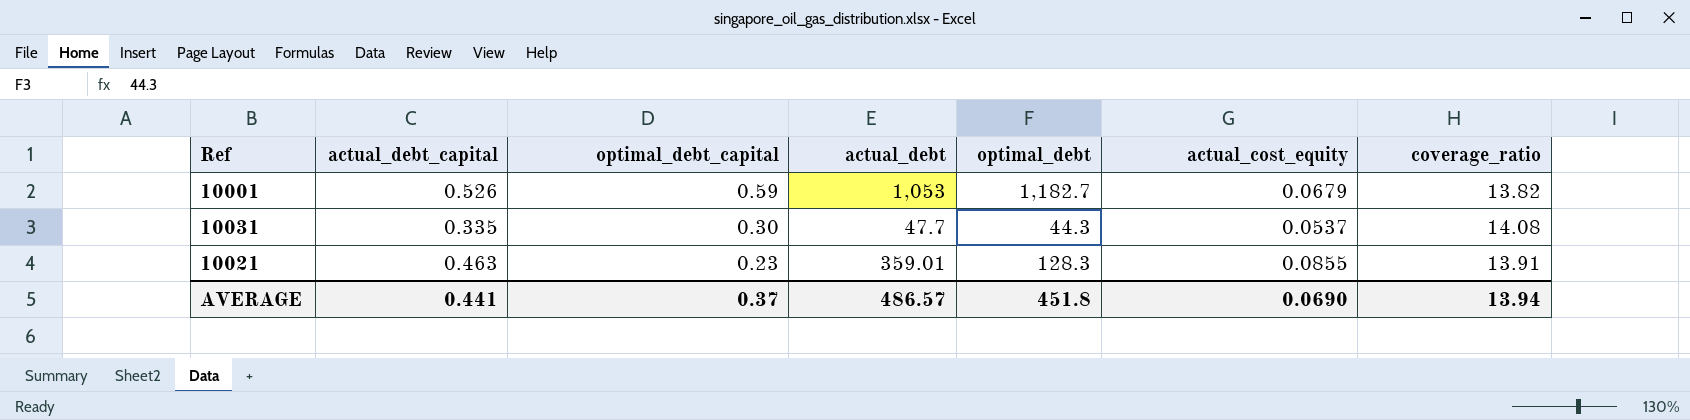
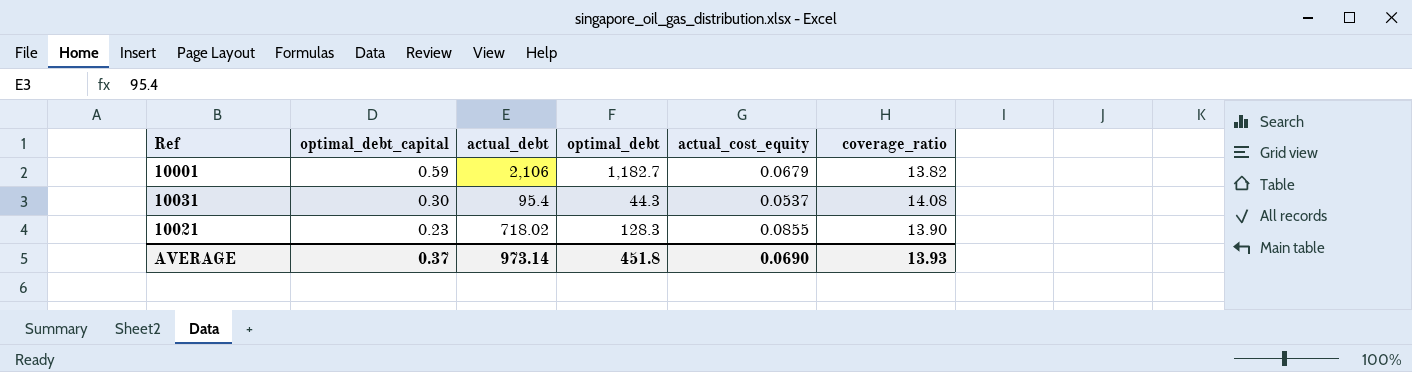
column actual_debt_capital | position: 2 -> none
10001 | actual_debt: 1,053 -> 2,106
10031 | actual_debt: 47.7 -> 95.4
10021 | actual_debt: 359.01 -> 718.02
10021 | coverage_ratio: 13.91 -> 13.90
AVERAGE | actual_debt: 486.57 -> 973.14
AVERAGE | coverage_ratio: 13.94 -> 13.93

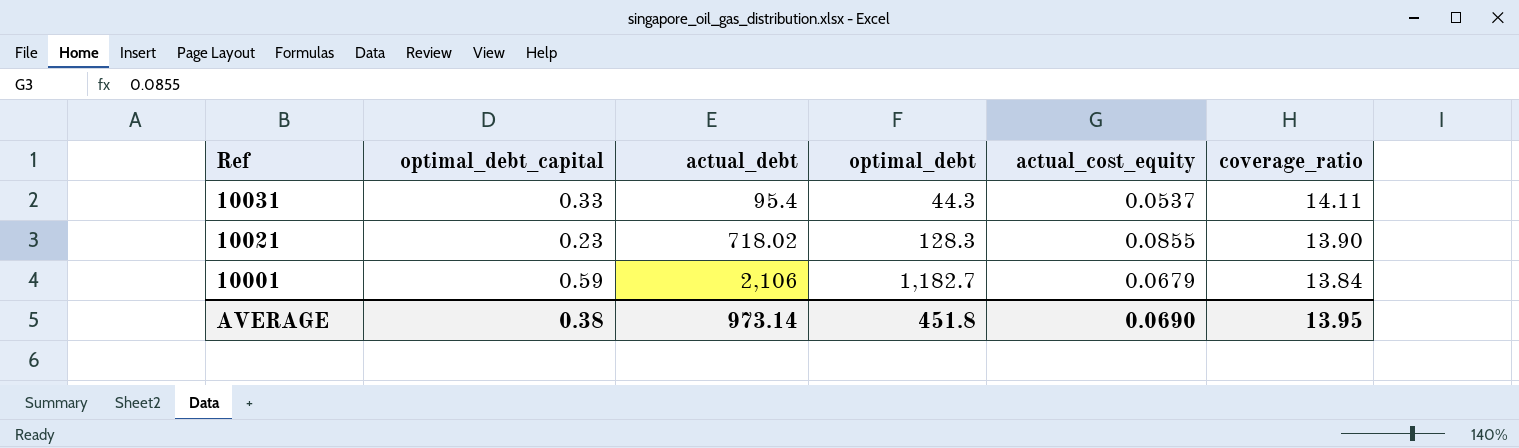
row order: optimal_debt_capital descending -> Ref descending
10031 | optimal_debt_capital: 0.30 -> 0.33
10031 | coverage_ratio: 14.08 -> 14.11
10001 | coverage_ratio: 13.82 -> 13.84
AVERAGE | optimal_debt_capital: 0.37 -> 0.38
AVERAGE | coverage_ratio: 13.93 -> 13.95

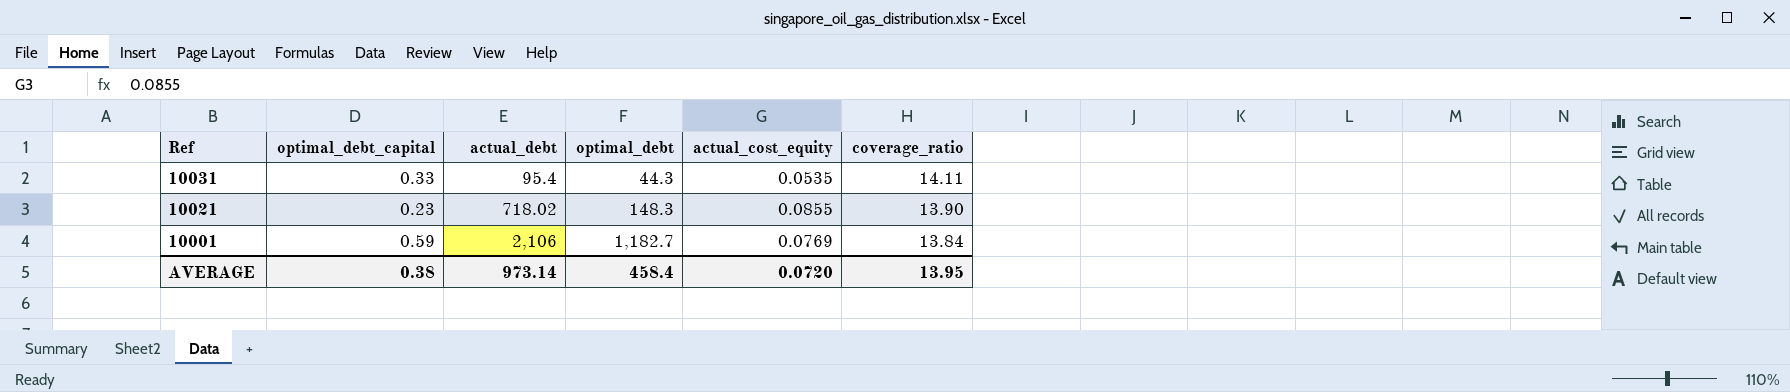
10031 | actual_cost_equity: 0.0537 -> 0.0535
10021 | optimal_debt: 128.3 -> 148.3
10001 | actual_cost_equity: 0.0679 -> 0.0769
AVERAGE | optimal_debt: 451.8 -> 458.4
AVERAGE | actual_cost_equity: 0.0690 -> 0.0720

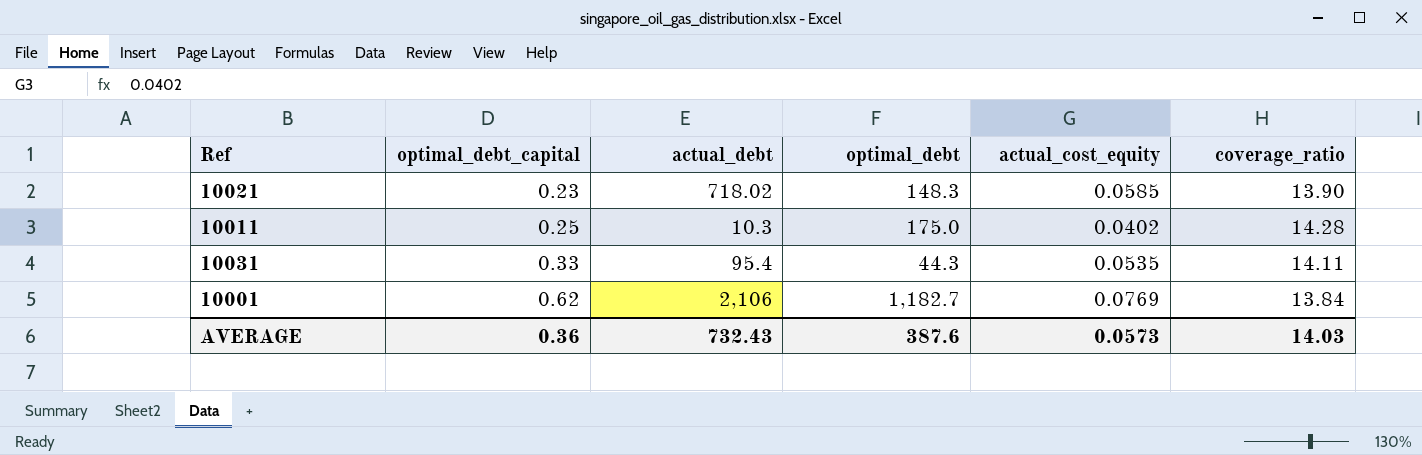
row order: Ref descending -> optimal_debt_capital ascending
10021 | actual_cost_equity: 0.0855 -> 0.0585
row 10011: none -> 0.25 | 10.3 | 175.0 | 0.0402 | 14.28
10001 | optimal_debt_capital: 0.59 -> 0.62
AVERAGE | optimal_debt_capital: 0.38 -> 0.36
AVERAGE | actual_debt: 973.14 -> 732.43
AVERAGE | optimal_debt: 458.4 -> 387.6
AVERAGE | actual_cost_equity: 0.0720 -> 0.0573
AVERAGE | coverage_ratio: 13.95 -> 14.03

